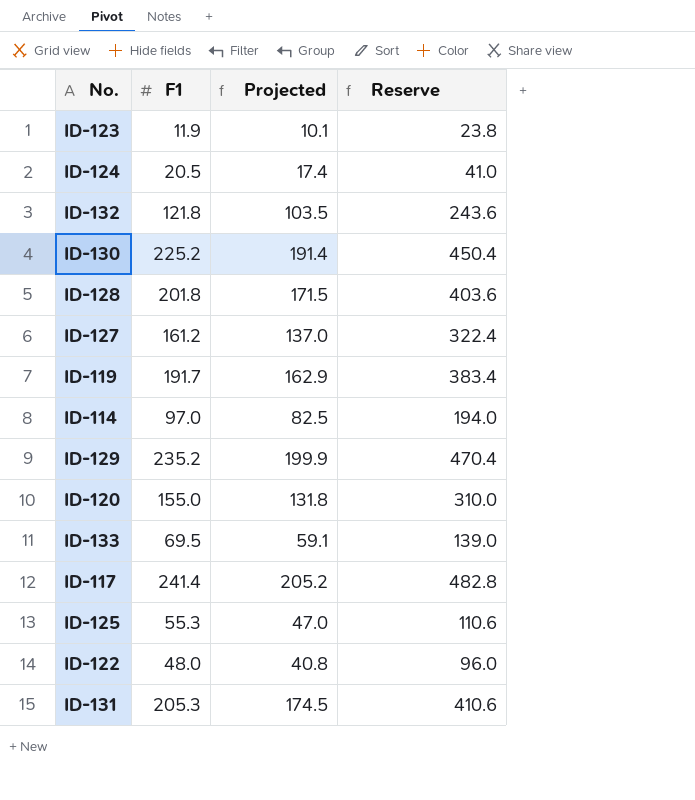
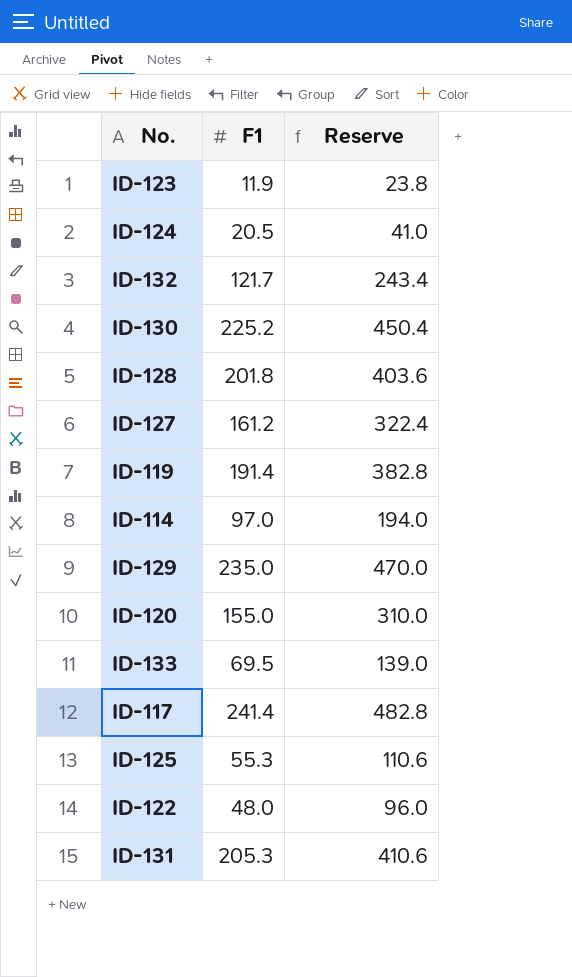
column Projected | formula: [F1] * 0.85 -> none
ID-132 | F1: 121.8 -> 121.7
ID-132 | Reserve: 243.6 -> 243.4
ID-119 | F1: 191.7 -> 191.4
ID-119 | Reserve: 383.4 -> 382.8
ID-129 | F1: 235.2 -> 235.0
ID-129 | Reserve: 470.4 -> 470.0

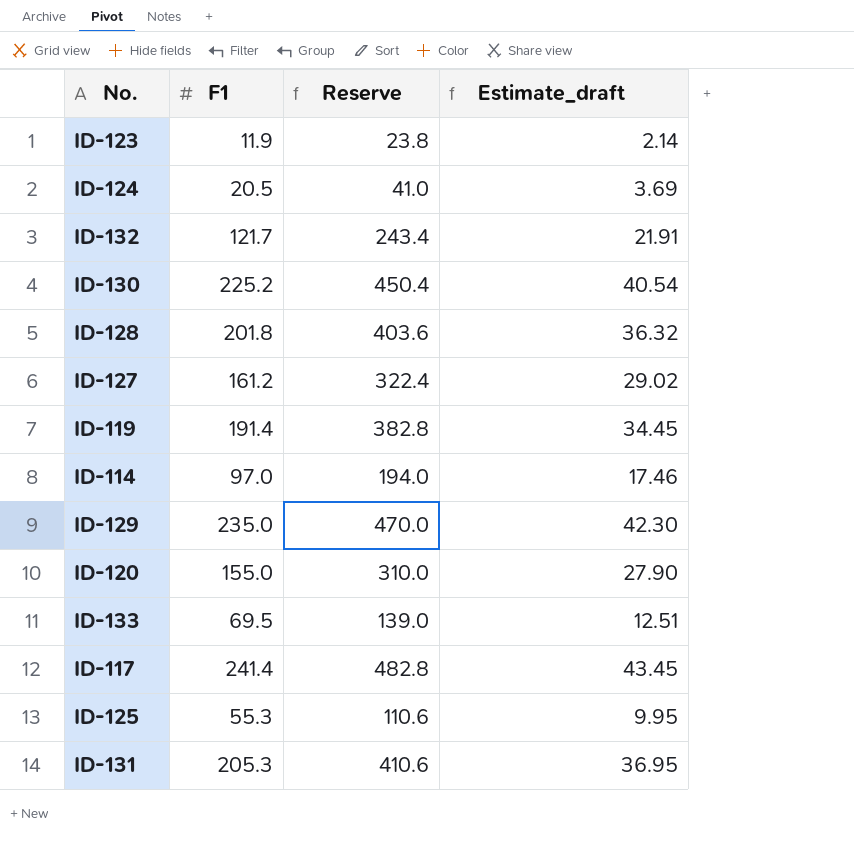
column Estimate_draft | formula: none -> [F1] * 0.18
row ID-122: 48.0 | 96.0 -> none

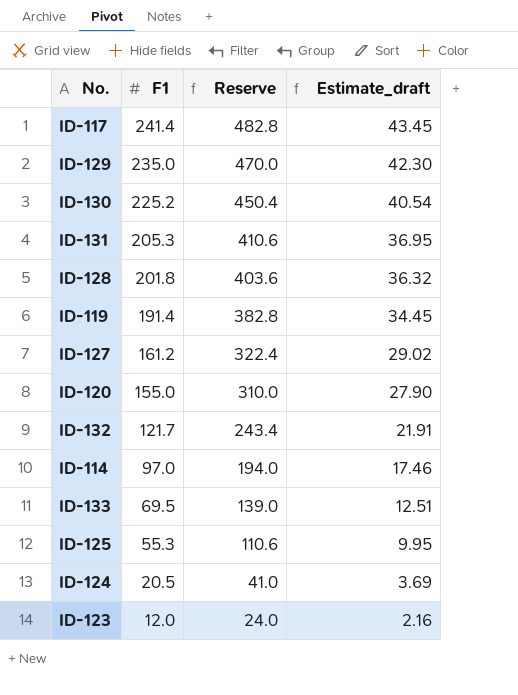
row order: none -> F1 descending
ID-123 | F1: 11.9 -> 12.0
ID-123 | Reserve: 23.8 -> 24.0
ID-123 | Estimate_draft: 2.14 -> 2.16

